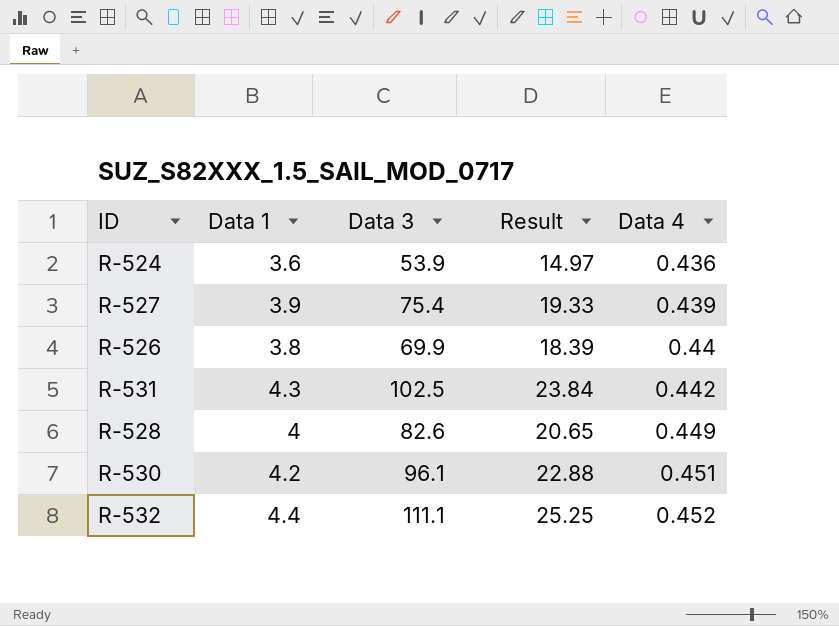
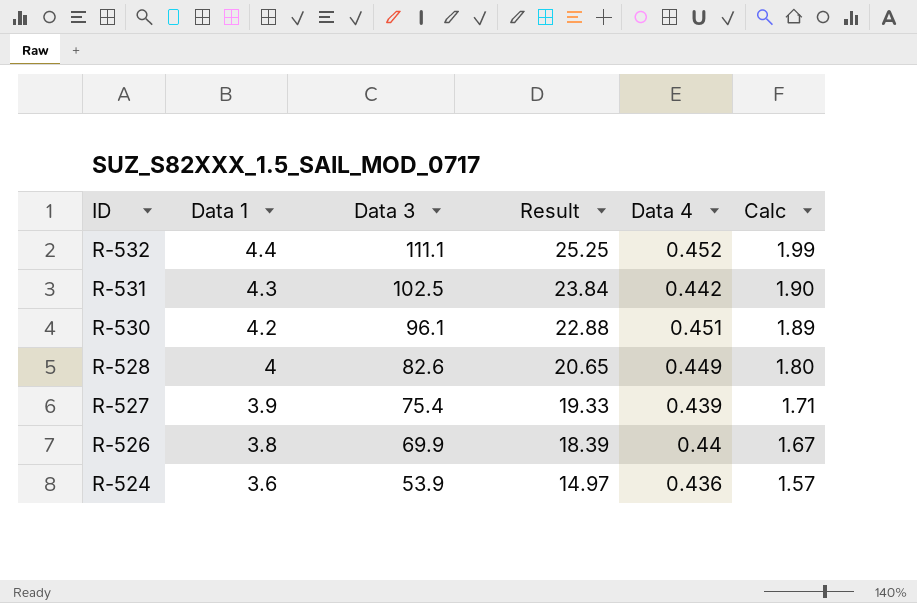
row order: Data 4 ascending -> ID descending
column Calc | formula: none -> [Data 1] * [Data 4]

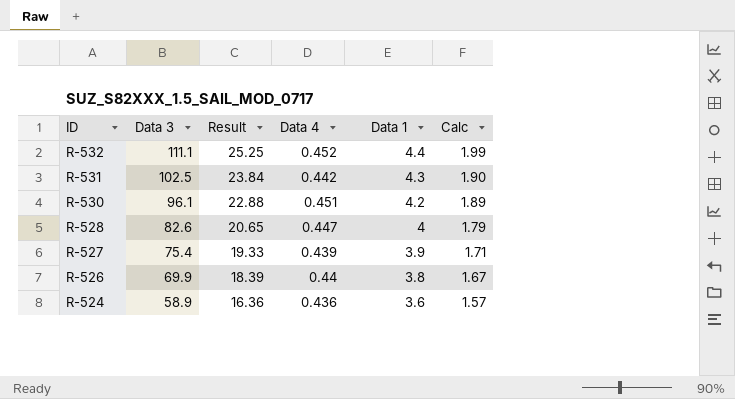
column Data 1 | position: 2 -> 5
R-528 | Data 4: 0.449 -> 0.447
R-528 | Calc: 1.80 -> 1.79
R-524 | Data 3: 53.9 -> 58.9
R-524 | Result: 14.97 -> 16.36

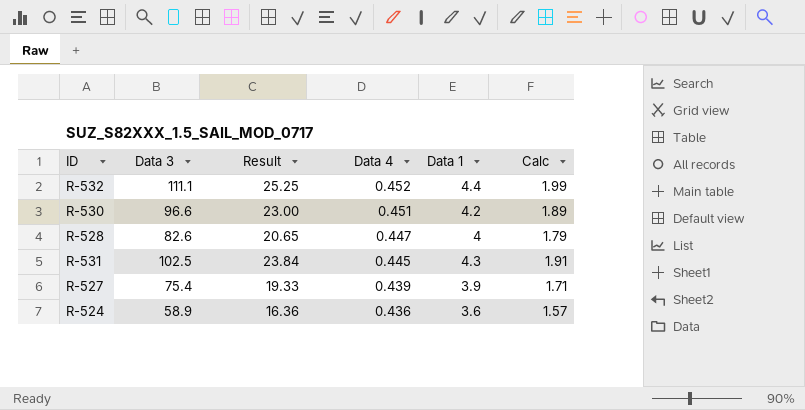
row order: ID descending -> Data 4 descending
row R-526: 69.9 | 18.39 | 0.44 | 3.8 | 1.67 -> none
R-530 | Data 3: 96.1 -> 96.6
R-530 | Result: 22.88 -> 23.00
R-531 | Data 4: 0.442 -> 0.445
R-531 | Calc: 1.90 -> 1.91

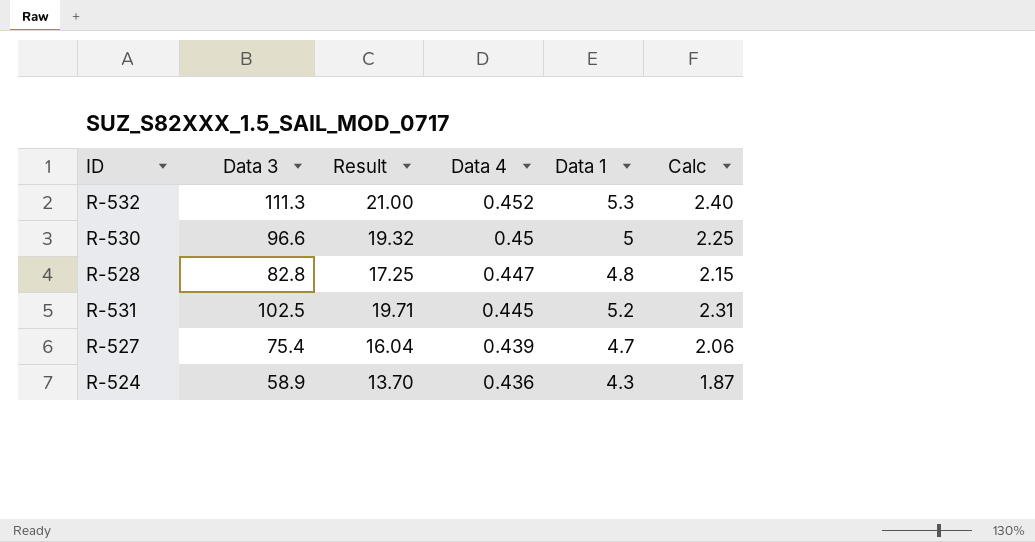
R-532 | Data 3: 111.1 -> 111.3
R-532 | Result: 25.25 -> 21.00
R-532 | Data 1: 4.4 -> 5.3
R-532 | Calc: 1.99 -> 2.40
R-530 | Result: 23.00 -> 19.32
R-530 | Data 4: 0.451 -> 0.45
R-530 | Data 1: 4.2 -> 5
R-530 | Calc: 1.89 -> 2.25
R-528 | Data 3: 82.6 -> 82.8
R-528 | Result: 20.65 -> 17.25
R-528 | Data 1: 4 -> 4.8
R-528 | Calc: 1.79 -> 2.15
R-531 | Result: 23.84 -> 19.71
R-531 | Data 1: 4.3 -> 5.2
R-531 | Calc: 1.91 -> 2.31
R-527 | Result: 19.33 -> 16.04
R-527 | Data 1: 3.9 -> 4.7
R-527 | Calc: 1.71 -> 2.06
R-524 | Result: 16.36 -> 13.70
R-524 | Data 1: 3.6 -> 4.3
R-524 | Calc: 1.57 -> 1.87

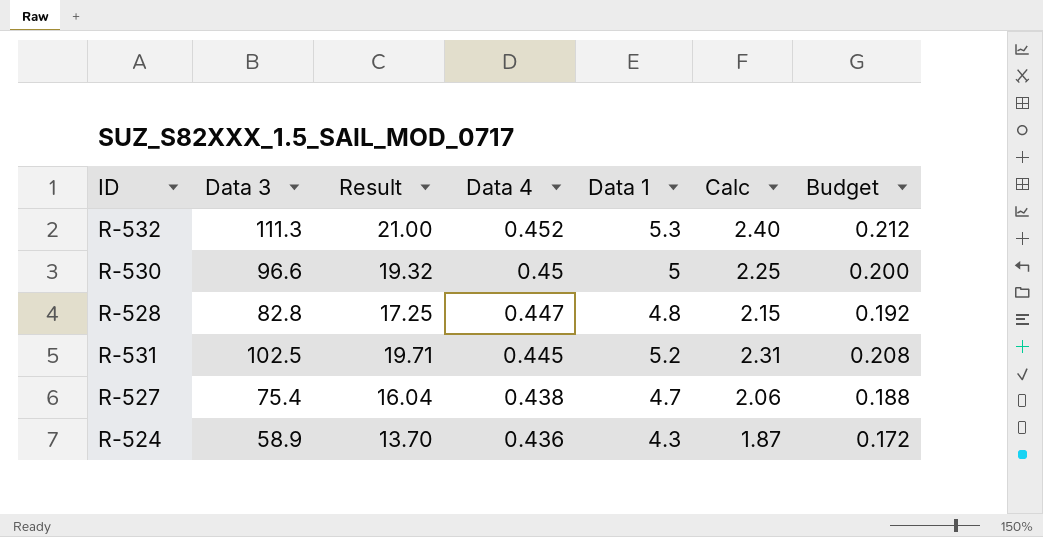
column Budget | formula: none -> [Data 1] * 0.04
R-527 | Data 4: 0.439 -> 0.438

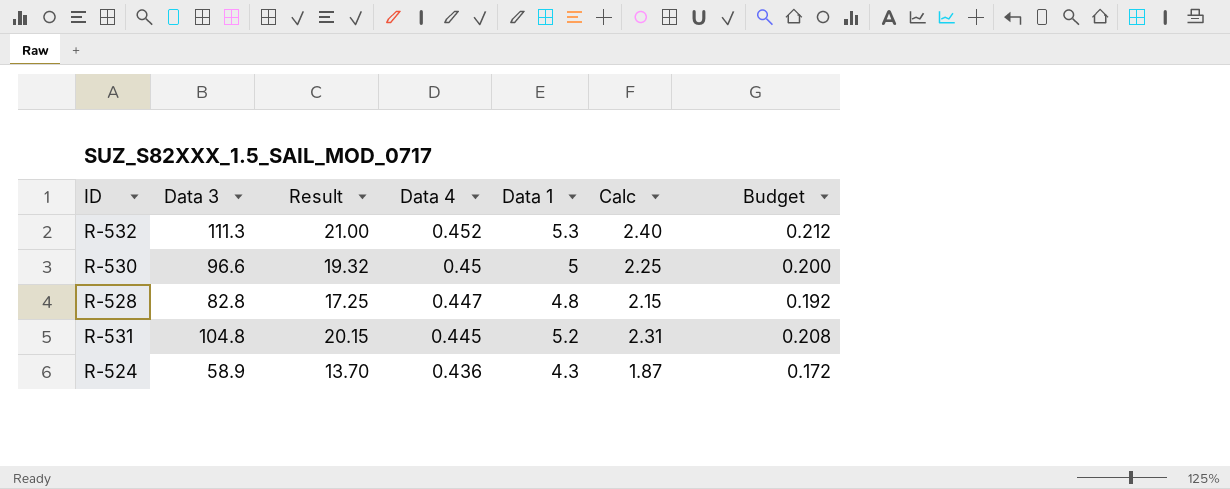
row R-527: 75.4 | 16.04 | 0.438 | 4.7 | 2.06 | 0.188 -> none
R-531 | Data 3: 102.5 -> 104.8
R-531 | Result: 19.71 -> 20.15

